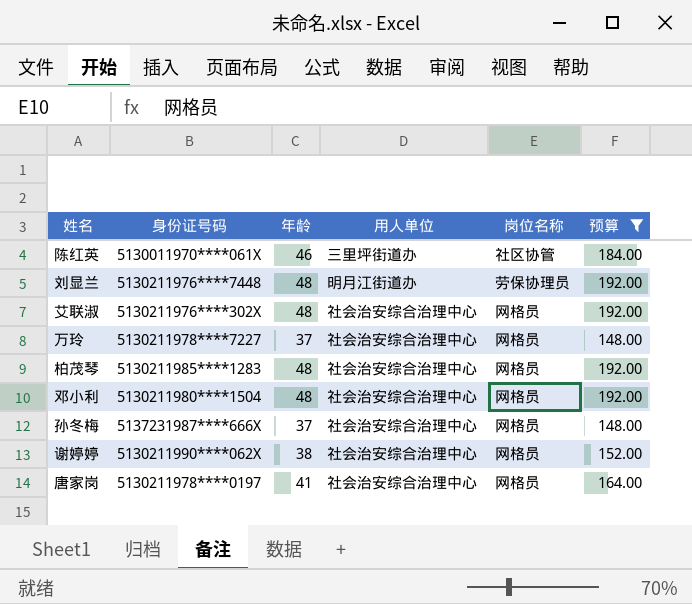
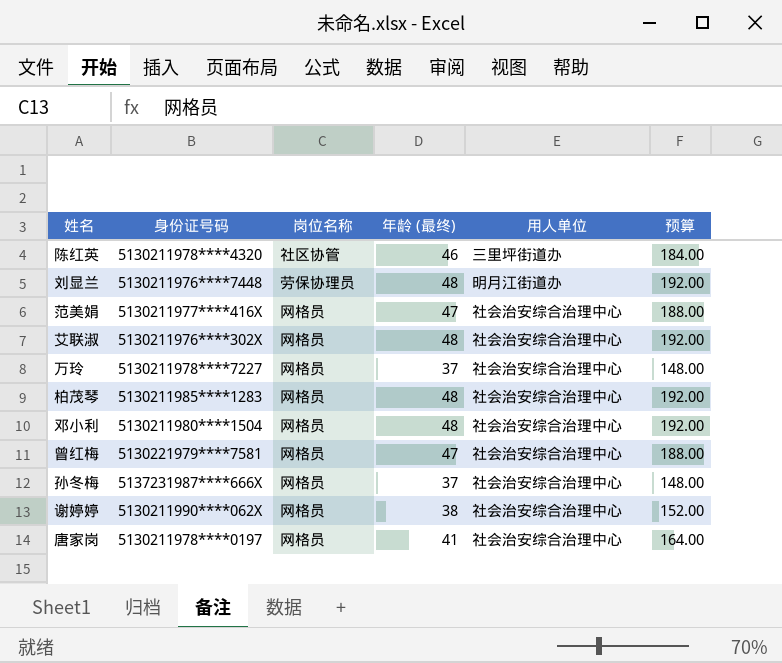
filter: 预算 != 188.00 -> none
column 岗位名称 | position: 5 -> 3
column name: 年龄 -> 年龄 (最终)
陈红英 | 身份证号码: 5130011970****061X -> 5130211978****4320

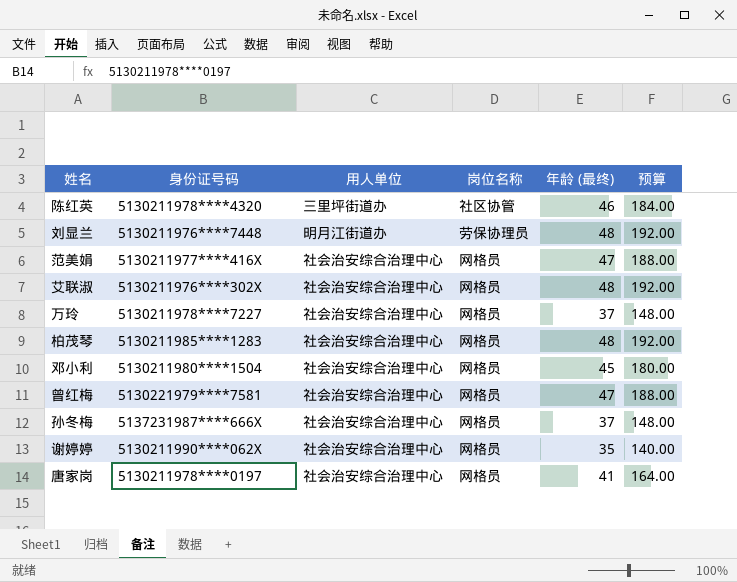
column 用人单位 | position: 5 -> 3
邓小利 | 年龄 (最终): 48 -> 45
邓小利 | 预算: 192.00 -> 180.00
谢婷婷 | 年龄 (最终): 38 -> 35
谢婷婷 | 预算: 152.00 -> 140.00

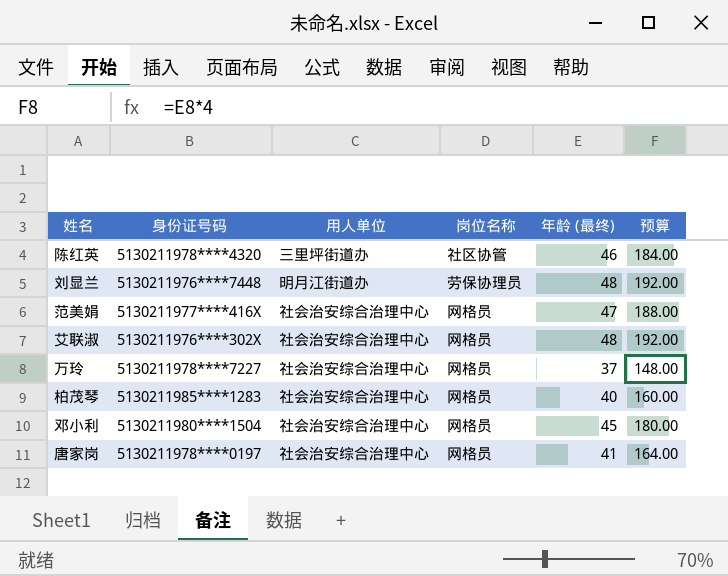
row 曾红梅: 5130221979****7581 | 社会治安综合治理中心 | 网格员 | 47 | 188.00 -> none
row 孙冬梅: 5137231987****666X | 社会治安综合治理中心 | 网格员 | 37 | 148.00 -> none
row 谢婷婷: 5130211990****062X | 社会治安综合治理中心 | 网格员 | 35 | 140.00 -> none
柏茂琴 | 年龄 (最终): 48 -> 40
柏茂琴 | 预算: 192.00 -> 160.00

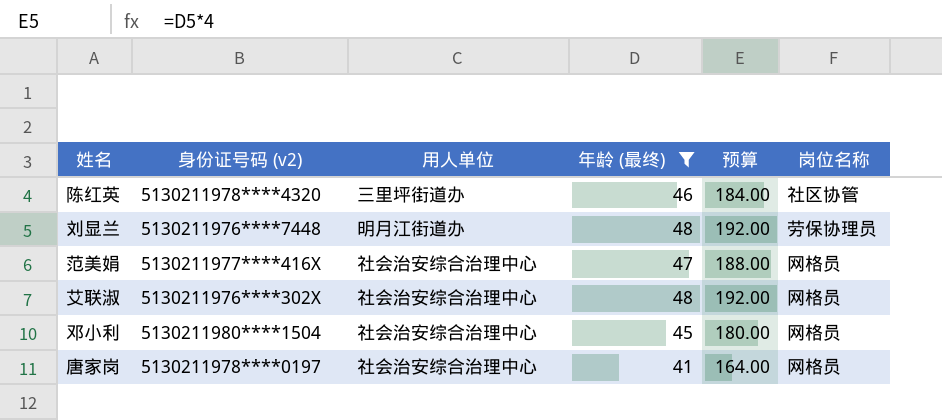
filter: none -> 年龄 (最终) >= 41
column name: 身份证号码 -> 身份证号码 (v2)
column 岗位名称 | position: 4 -> 6

